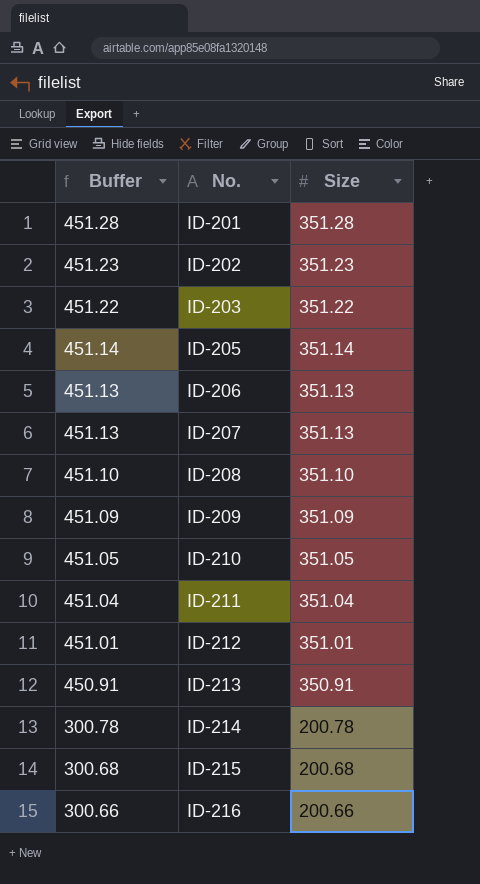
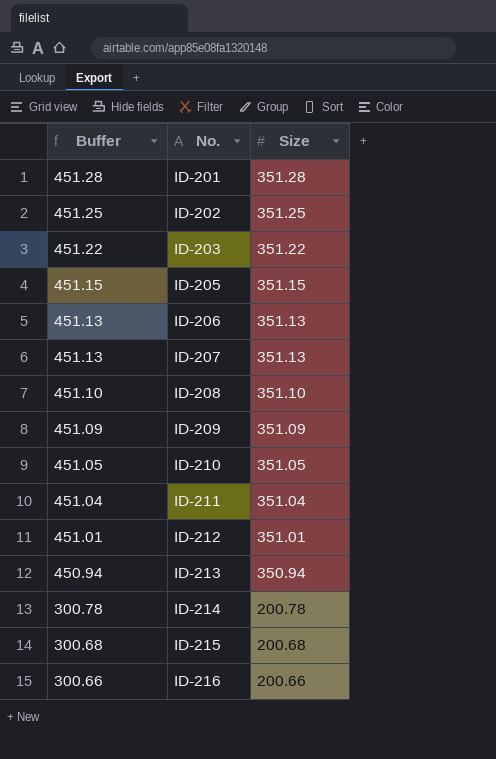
ID-202 | Buffer: 451.23 -> 451.25
ID-202 | Size: 351.23 -> 351.25
ID-205 | Buffer: 451.14 -> 451.15
ID-205 | Size: 351.14 -> 351.15
ID-213 | Buffer: 450.91 -> 450.94
ID-213 | Size: 350.91 -> 350.94

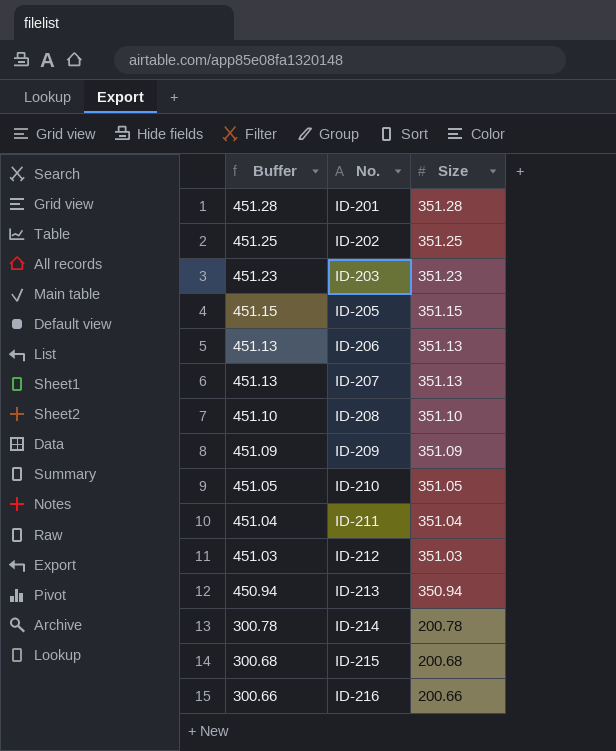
ID-203 | Buffer: 451.22 -> 451.23
ID-203 | Size: 351.22 -> 351.23
ID-212 | Buffer: 451.01 -> 451.03
ID-212 | Size: 351.01 -> 351.03

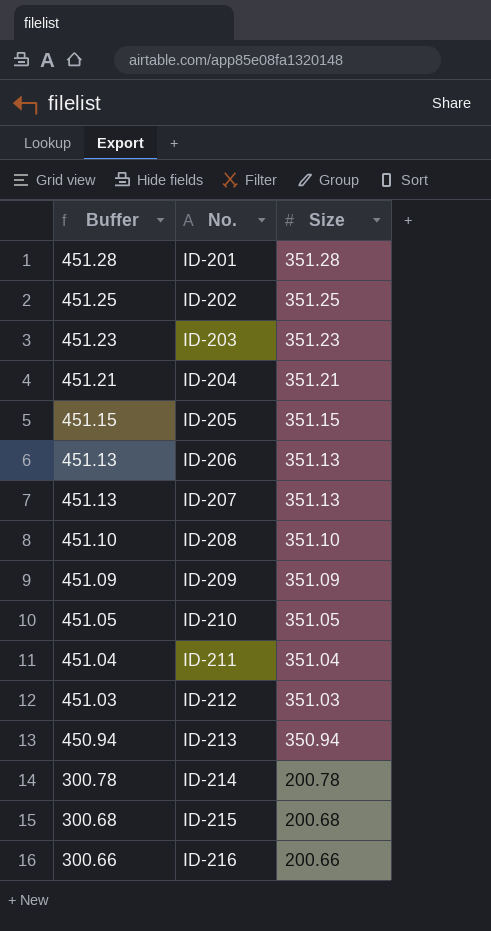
row ID-204: none -> 451.21 | 351.21

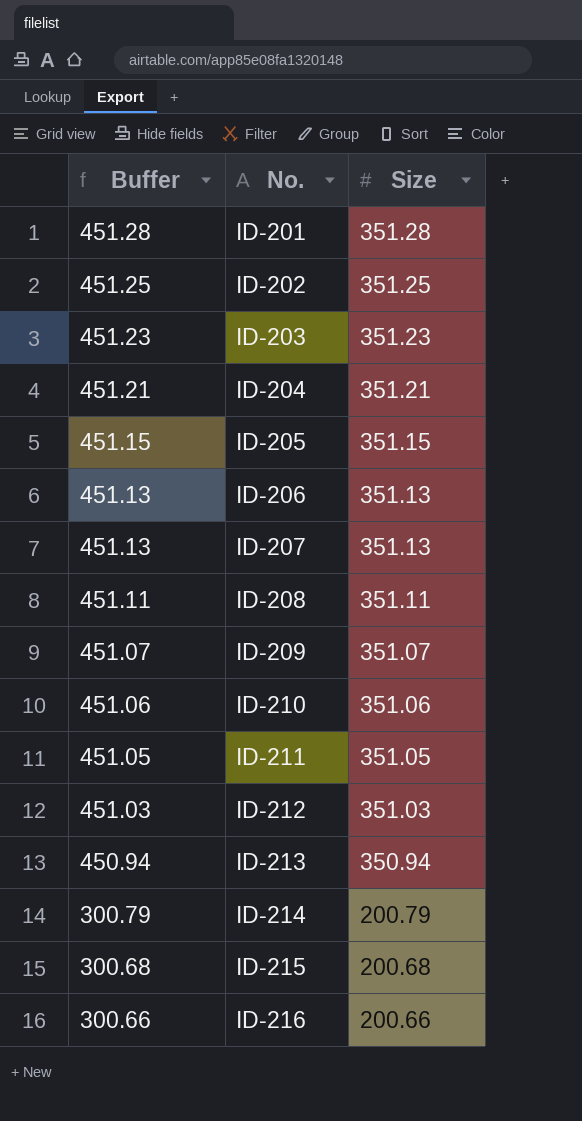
ID-208 | Buffer: 451.10 -> 451.11
ID-208 | Size: 351.10 -> 351.11
ID-209 | Buffer: 451.09 -> 451.07
ID-209 | Size: 351.09 -> 351.07
ID-210 | Buffer: 451.05 -> 451.06
ID-210 | Size: 351.05 -> 351.06
ID-211 | Buffer: 451.04 -> 451.05
ID-211 | Size: 351.04 -> 351.05
ID-214 | Buffer: 300.78 -> 300.79
ID-214 | Size: 200.78 -> 200.79

